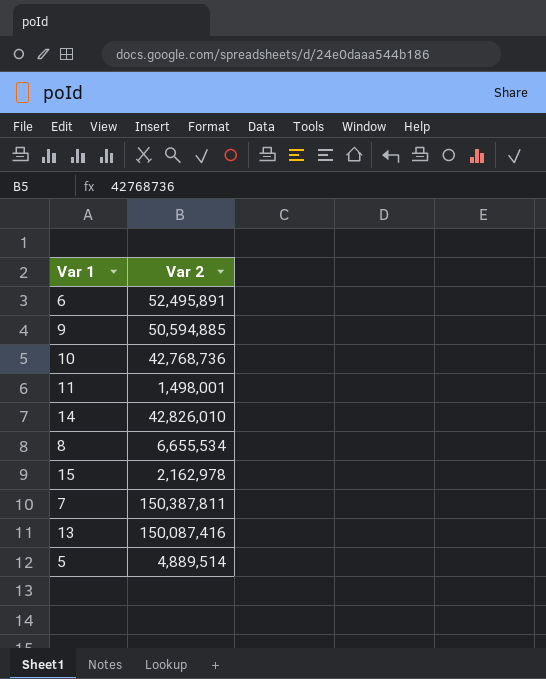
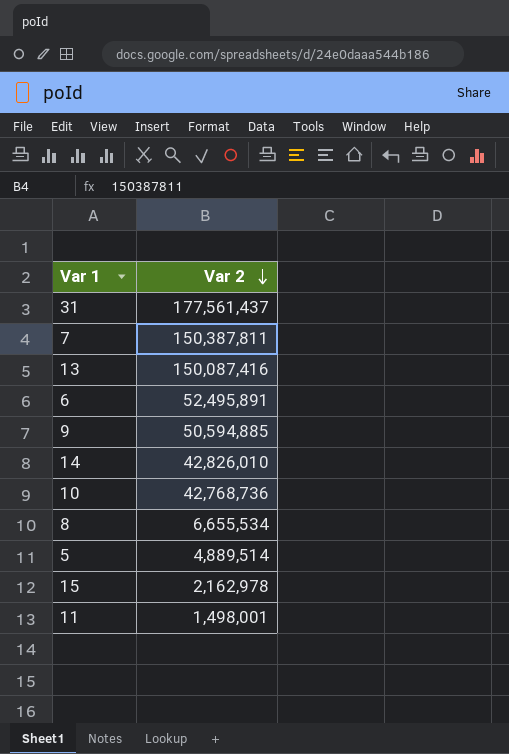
row order: none -> Var 2 descending
row 31: none -> 177,561,437

